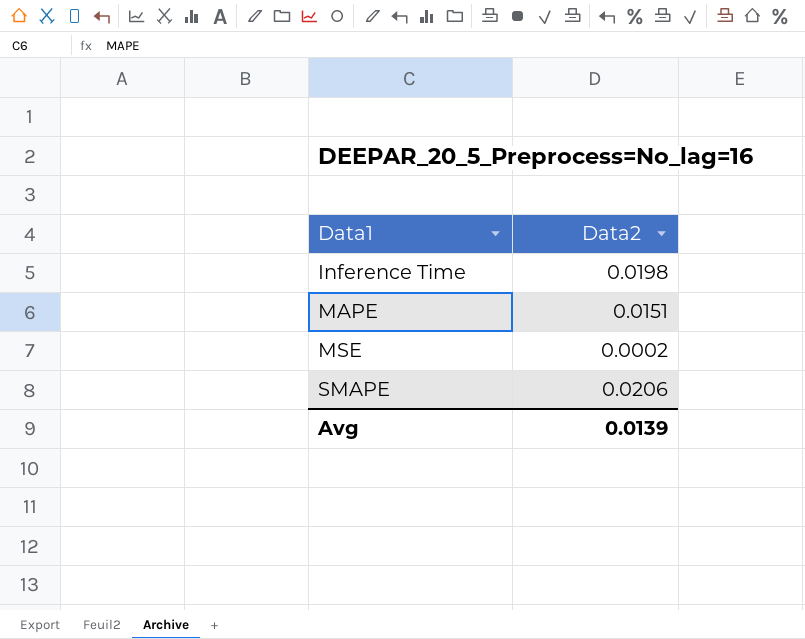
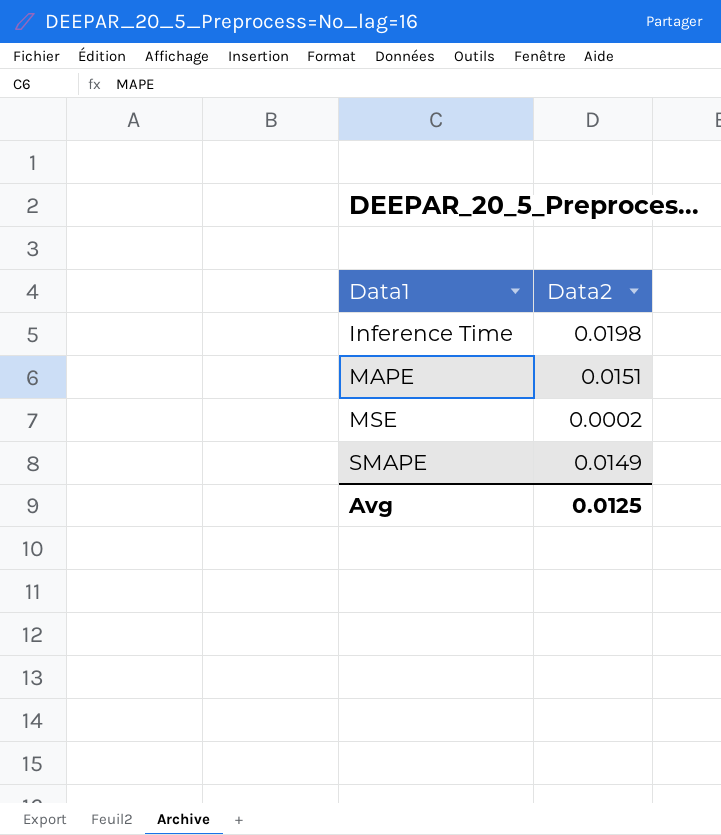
SMAPE | Data2: 0.0206 -> 0.0149
Avg | Data2: 0.0139 -> 0.0125

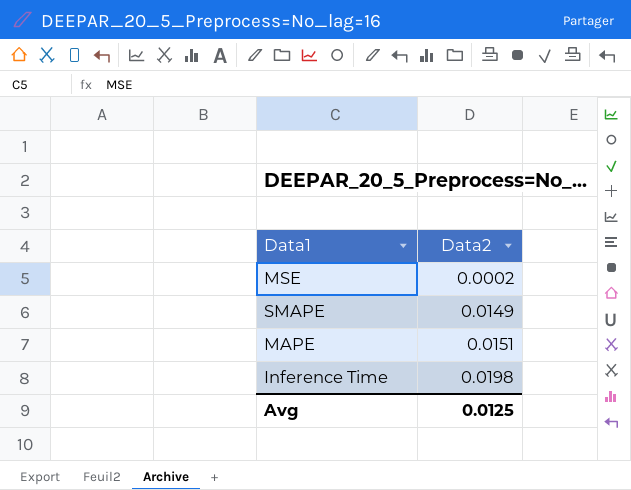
row order: Data1 ascending -> Data2 ascending

